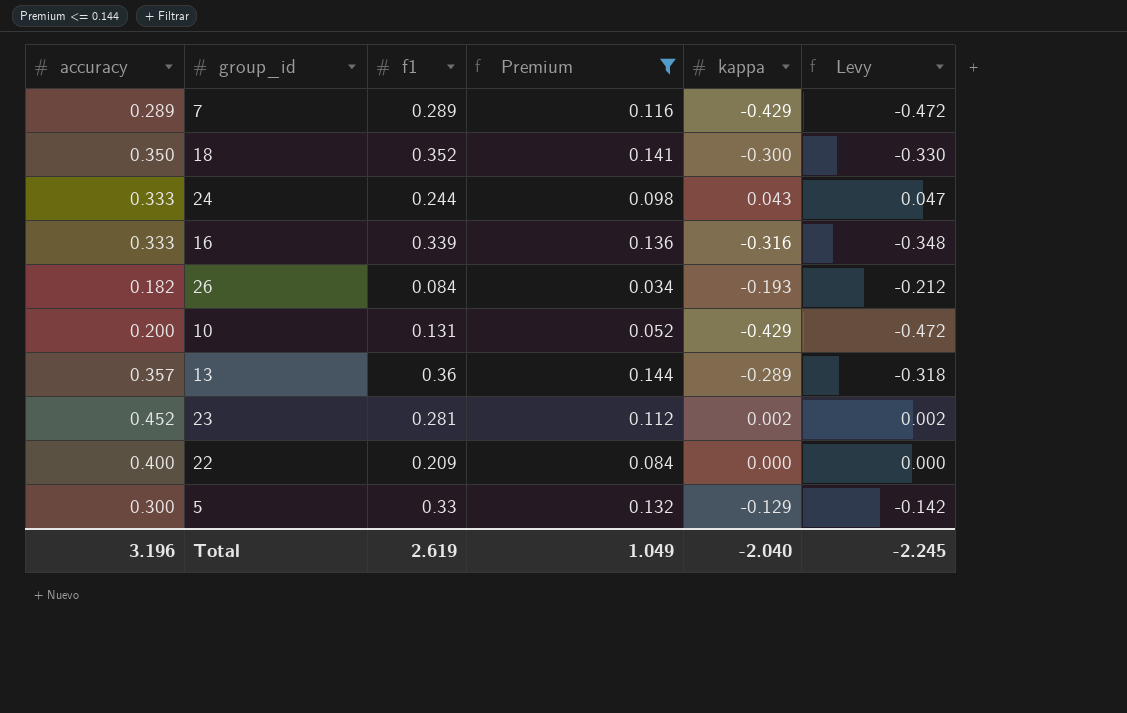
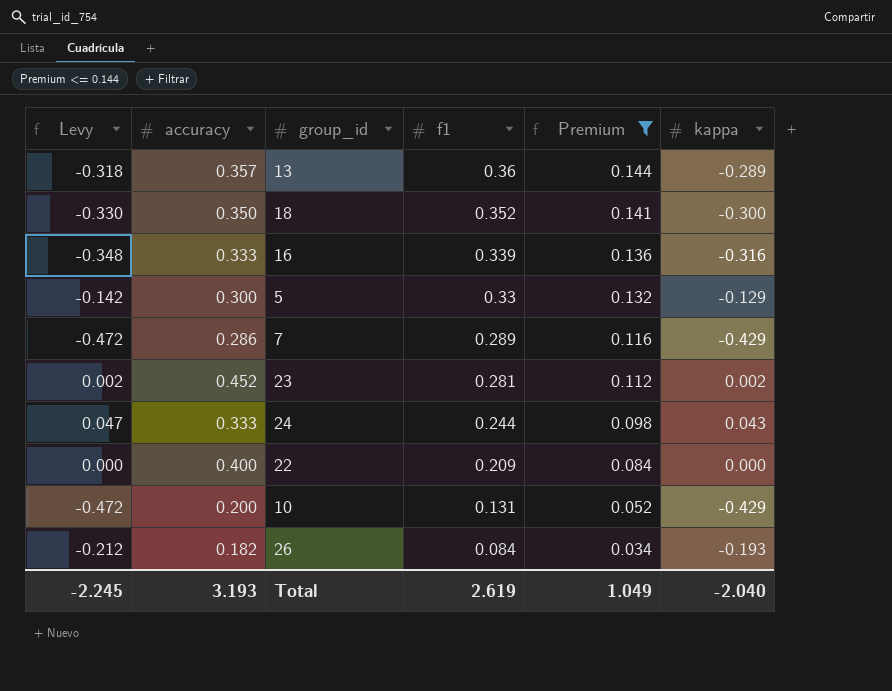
row order: none -> f1 descending
column Levy | position: 6 -> 1
7 | accuracy: 0.289 -> 0.286
Total | accuracy: 3.196 -> 3.193

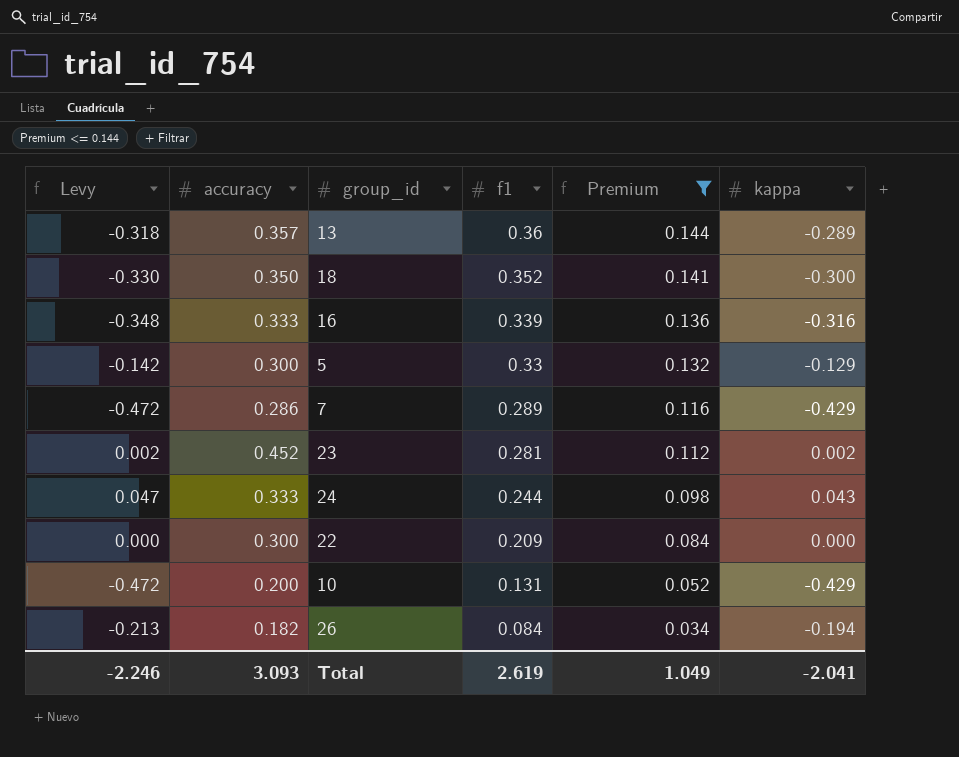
22 | accuracy: 0.400 -> 0.300
26 | Levy: -0.212 -> -0.213
26 | kappa: -0.193 -> -0.194
Total | Levy: -2.245 -> -2.246
Total | accuracy: 3.193 -> 3.093
Total | kappa: -2.040 -> -2.041

